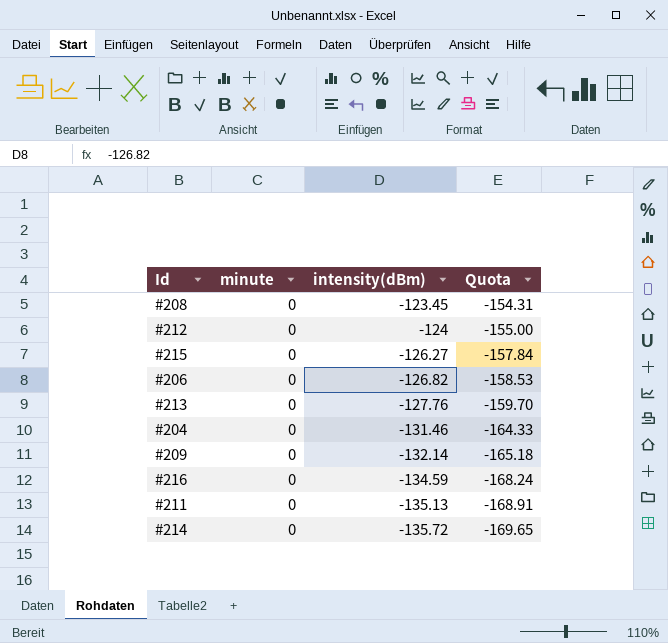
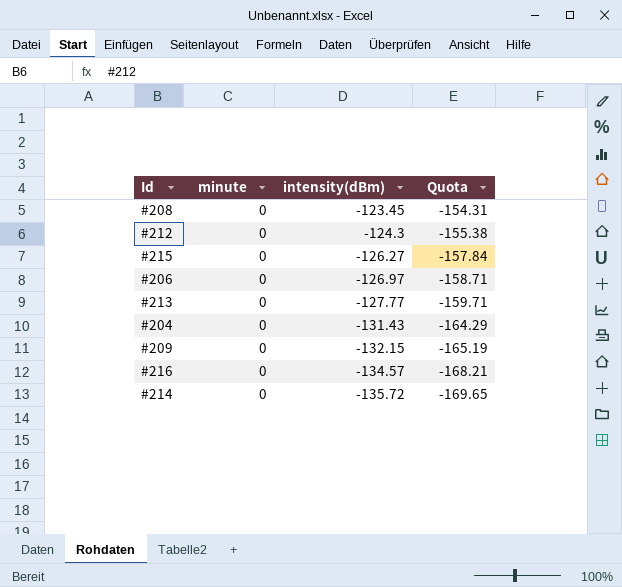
row #211: 0 | -135.13 | -168.91 -> none
#212 | intensity(dBm): -124 -> -124.3
#212 | Quota: -155.00 -> -155.38
#206 | intensity(dBm): -126.82 -> -126.97
#206 | Quota: -158.53 -> -158.71
#213 | intensity(dBm): -127.76 -> -127.77
#213 | Quota: -159.70 -> -159.71
#204 | intensity(dBm): -131.46 -> -131.43
#204 | Quota: -164.33 -> -164.29
#209 | intensity(dBm): -132.14 -> -132.15
#209 | Quota: -165.18 -> -165.19
#216 | intensity(dBm): -134.59 -> -134.57
#216 | Quota: -168.24 -> -168.21

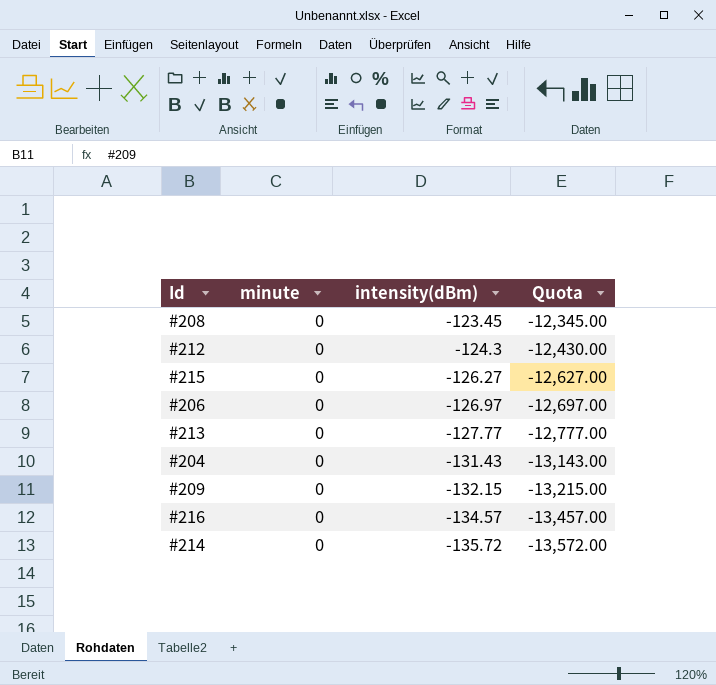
column Quota | formula: [intensity(dBm)] * 1.25 -> [intensity(dBm)] * 100

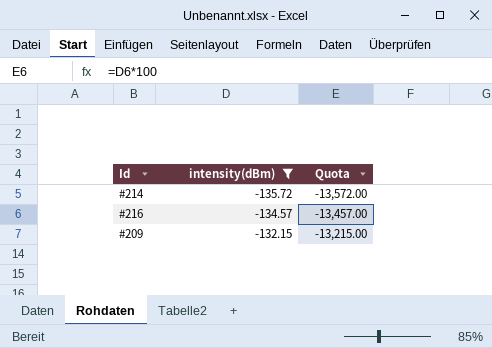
filter: none -> intensity(dBm) <= -132.15
row order: intensity(dBm) descending -> intensity(dBm) ascending
column minute | position: 2 -> none

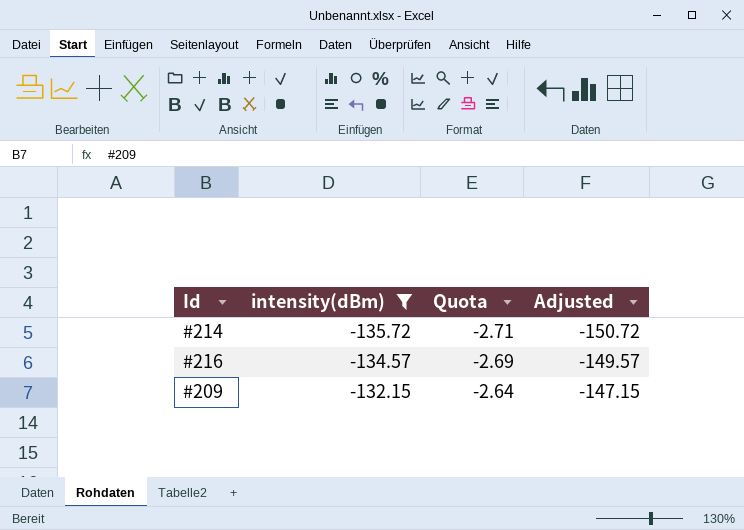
column Quota | formula: [intensity(dBm)] * 100 -> [intensity(dBm)] * 0.02
column Adjusted | formula: none -> [intensity(dBm)] - 15

